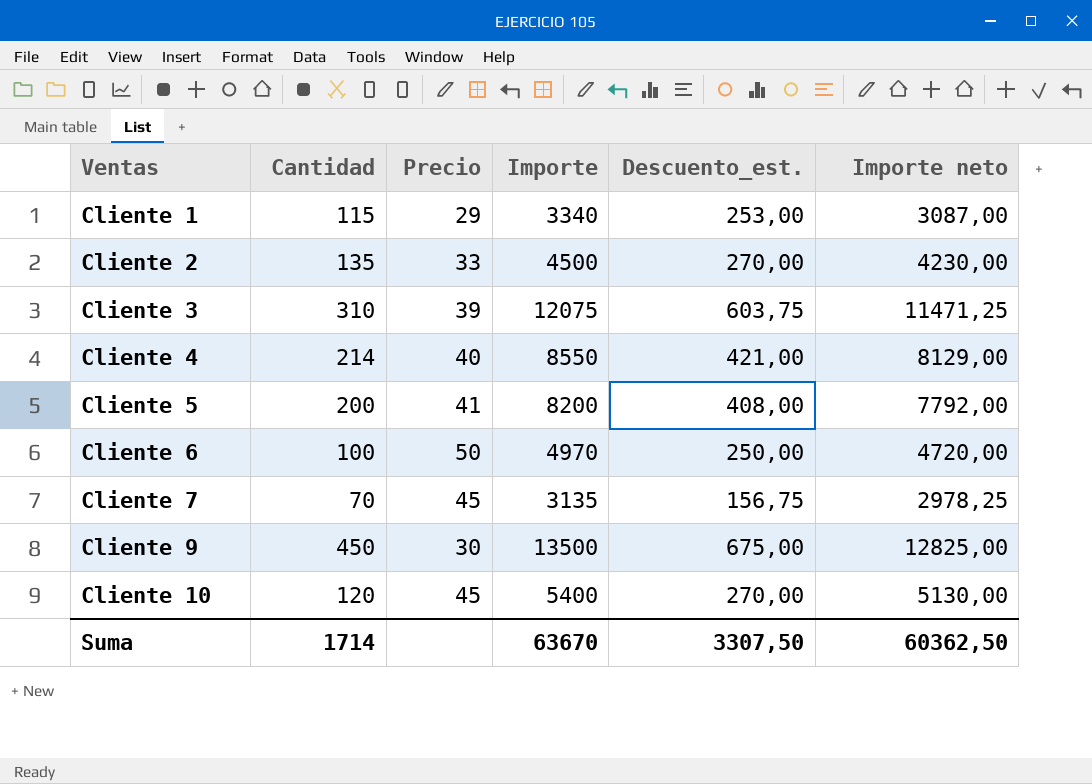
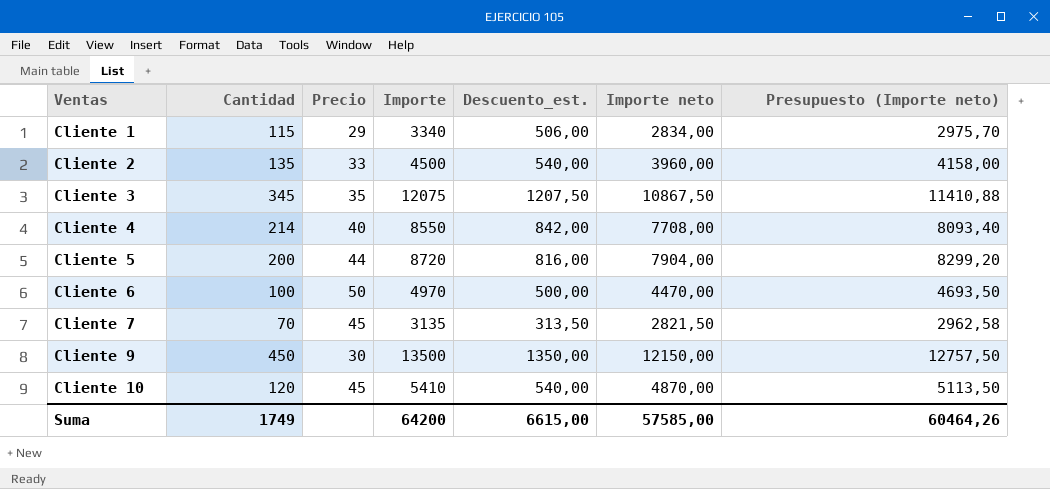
column Presupuesto (Importe neto) | formula: none -> [Importe neto] * 1,05
Cliente 1 | Descuento_est.: 253,00 -> 506,00
Cliente 1 | Importe neto: 3087,00 -> 2834,00
Cliente 2 | Descuento_est.: 270,00 -> 540,00
Cliente 2 | Importe neto: 4230,00 -> 3960,00
Cliente 3 | Cantidad: 310 -> 345
Cliente 3 | Precio: 39 -> 35
Cliente 3 | Descuento_est.: 603,75 -> 1207,50
Cliente 3 | Importe neto: 11471,25 -> 10867,50
Cliente 4 | Descuento_est.: 421,00 -> 842,00
Cliente 4 | Importe neto: 8129,00 -> 7708,00
Cliente 5 | Precio: 41 -> 44
Cliente 5 | Importe: 8200 -> 8720
Cliente 5 | Descuento_est.: 408,00 -> 816,00
Cliente 5 | Importe neto: 7792,00 -> 7904,00
Cliente 6 | Descuento_est.: 250,00 -> 500,00
Cliente 6 | Importe neto: 4720,00 -> 4470,00
Cliente 7 | Descuento_est.: 156,75 -> 313,50
Cliente 7 | Importe neto: 2978,25 -> 2821,50
Cliente 9 | Descuento_est.: 675,00 -> 1350,00
Cliente 9 | Importe neto: 12825,00 -> 12150,00
Cliente 10 | Importe: 5400 -> 5410
Cliente 10 | Descuento_est.: 270,00 -> 540,00
Cliente 10 | Importe neto: 5130,00 -> 4870,00
Suma | Cantidad: 1714 -> 1749
Suma | Importe: 63670 -> 64200
Suma | Descuento_est.: 3307,50 -> 6615,00
Suma | Importe neto: 60362,50 -> 57585,00

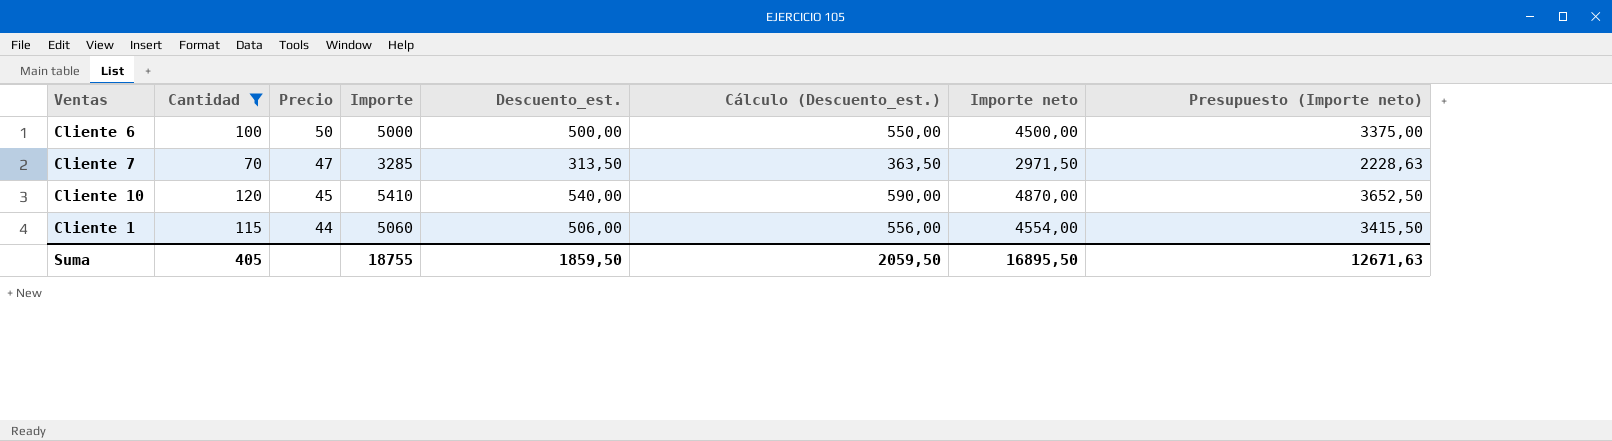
filter: none -> Cantidad <= 120
row order: Ventas ascending -> Precio descending
column Cálculo (Descuento_est.) | formula: none -> [Descuento_est.] + 50
column Presupuesto (Importe neto) | formula: [Importe neto] * 1,05 -> [Importe neto] * 0,75
Cliente 6 | Importe: 4970 -> 5000
Cliente 6 | Importe neto: 4470,00 -> 4500,00
Cliente 7 | Precio: 45 -> 47
Cliente 7 | Importe: 3135 -> 3285
Cliente 7 | Importe neto: 2821,50 -> 2971,50
Cliente 1 | Precio: 29 -> 44
Cliente 1 | Importe: 3340 -> 5060
Cliente 1 | Importe neto: 2834,00 -> 4554,00
Suma | Cantidad: 1749 -> 405
Suma | Importe: 64200 -> 18755
Suma | Descuento_est.: 6615,00 -> 1859,50
Suma | Importe neto: 57585,00 -> 16895,50
Suma | Presupuesto (Importe neto): 60464,26 -> 12671,63

